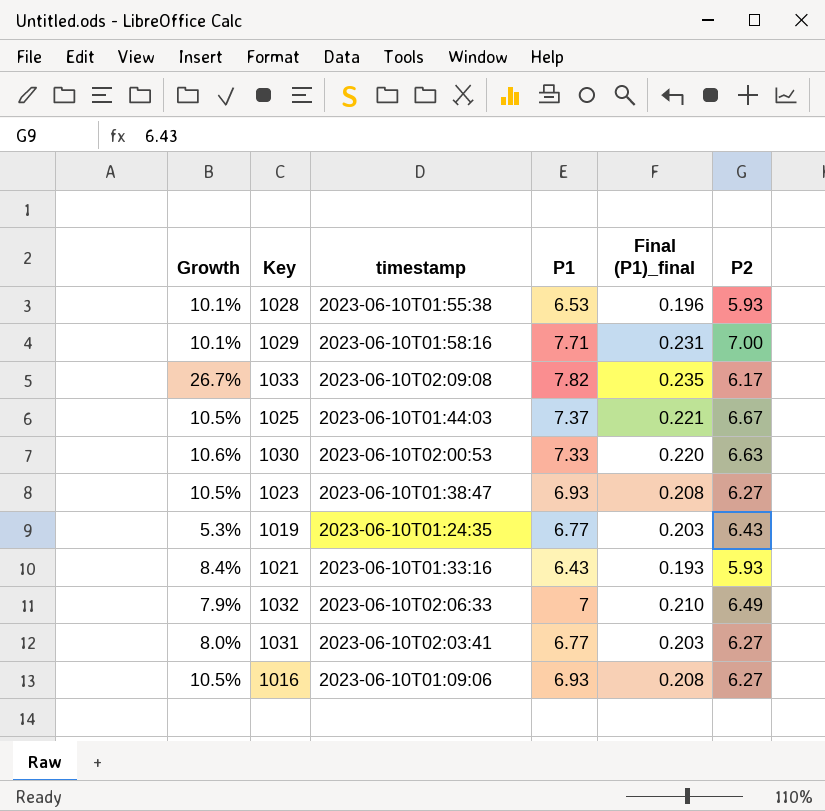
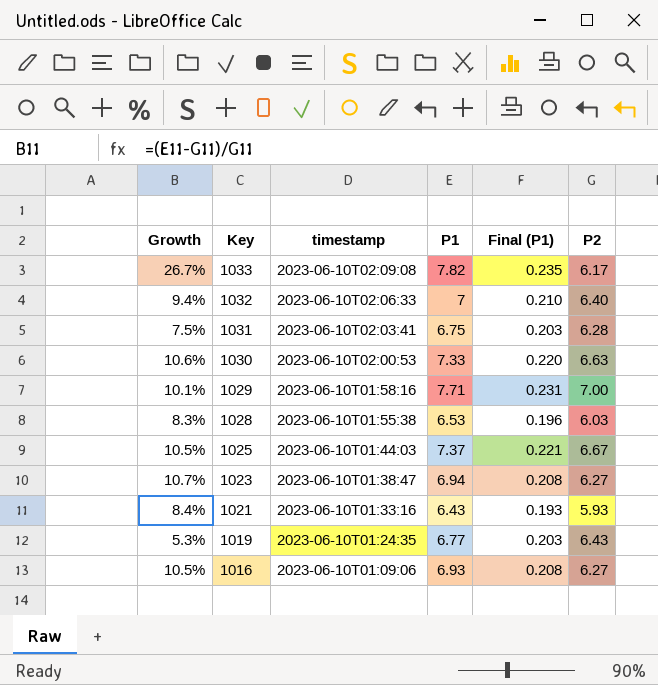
row order: none -> Key descending
column name: Final (P1)_final -> Final (P1)
1032 | Growth: 7.9% -> 9.4%
1032 | P2: 6.49 -> 6.40
1031 | Growth: 8.0% -> 7.5%
1031 | P1: 6.77 -> 6.75
1031 | P2: 6.27 -> 6.28
1028 | Growth: 10.1% -> 8.3%
1028 | P2: 5.93 -> 6.03
1023 | Growth: 10.5% -> 10.7%
1023 | P1: 6.93 -> 6.94

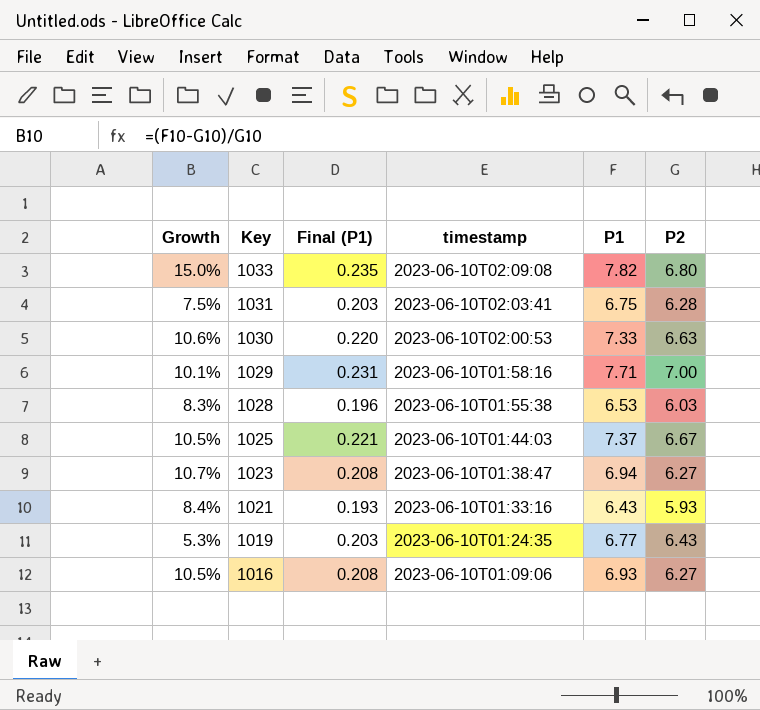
column Final (P1) | position: 5 -> 3
row 1032: 9.4% | 2023-06-10T02:06:33 | 7 | 0.210 | 6.40 -> none
1033 | Growth: 26.7% -> 15.0%
1033 | P2: 6.17 -> 6.80

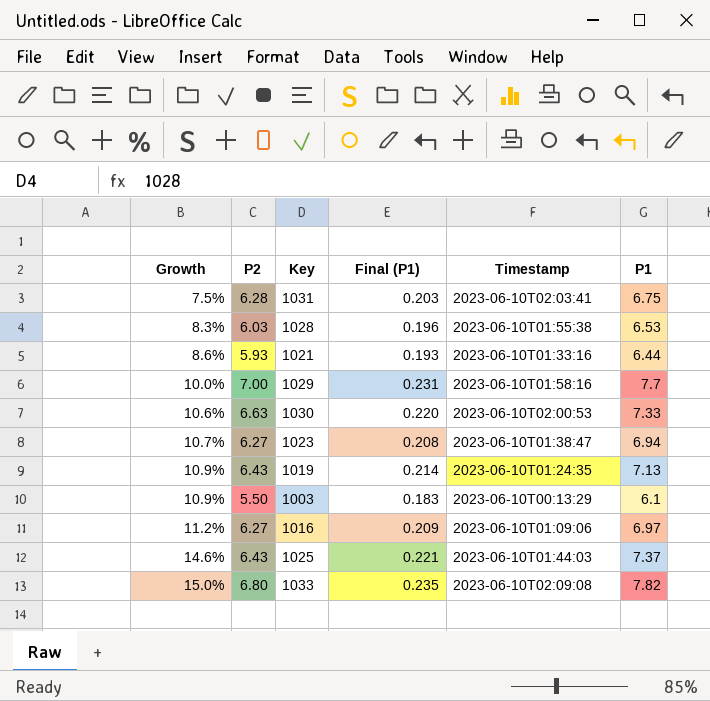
row order: Key descending -> Growth ascending
column P2 | position: 6 -> 2
column name: timestamp -> Timestamp
1021 | Growth: 8.4% -> 8.6%
1021 | P1: 6.43 -> 6.44
1029 | Growth: 10.1% -> 10.0%
1029 | P1: 7.71 -> 7.7
1019 | Growth: 5.3% -> 10.9%
1019 | Final (P1): 0.203 -> 0.214
1019 | P1: 6.77 -> 7.13
row 1003: none -> 10.9% | 5.50 | 0.183 | 2023-06-10T00:13:29 | 6.1
1016 | Growth: 10.5% -> 11.2%
1016 | Final (P1): 0.208 -> 0.209
1016 | P1: 6.93 -> 6.97
1025 | Growth: 10.5% -> 14.6%
1025 | P2: 6.67 -> 6.43

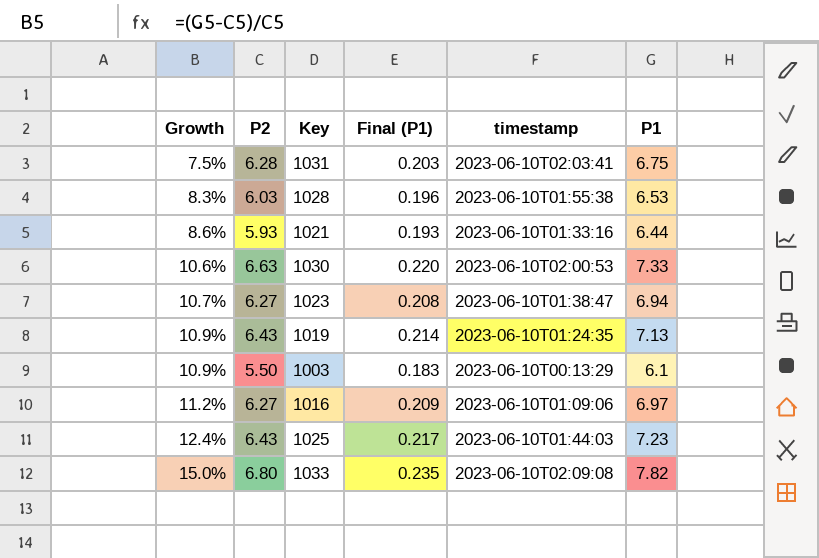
column name: Timestamp -> timestamp
row 1029: 10.0% | 7.00 | 0.231 | 2023-06-10T01:58:16 | 7.7 -> none
1025 | Growth: 14.6% -> 12.4%
1025 | Final (P1): 0.221 -> 0.217
1025 | P1: 7.37 -> 7.23

